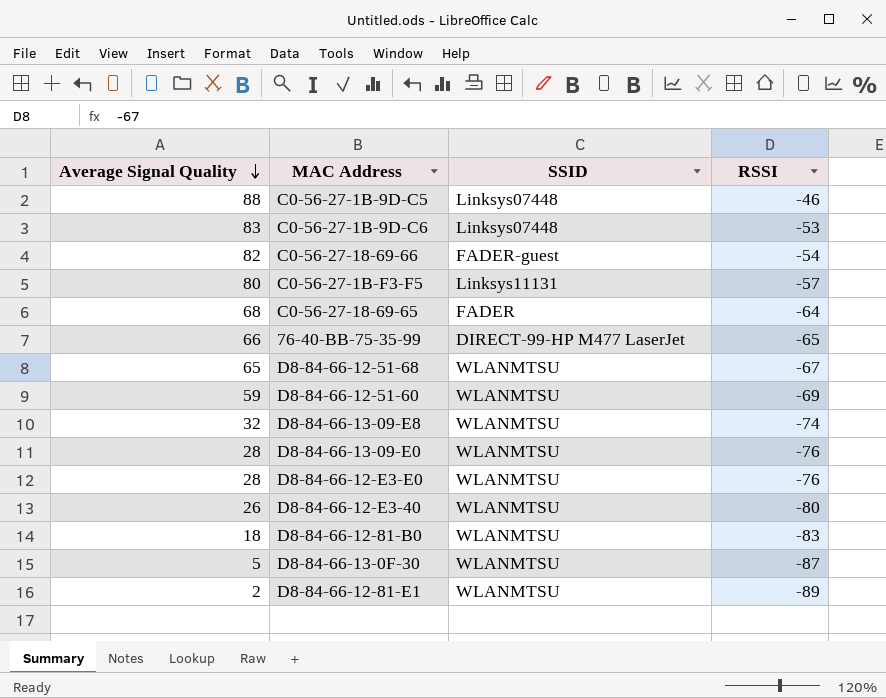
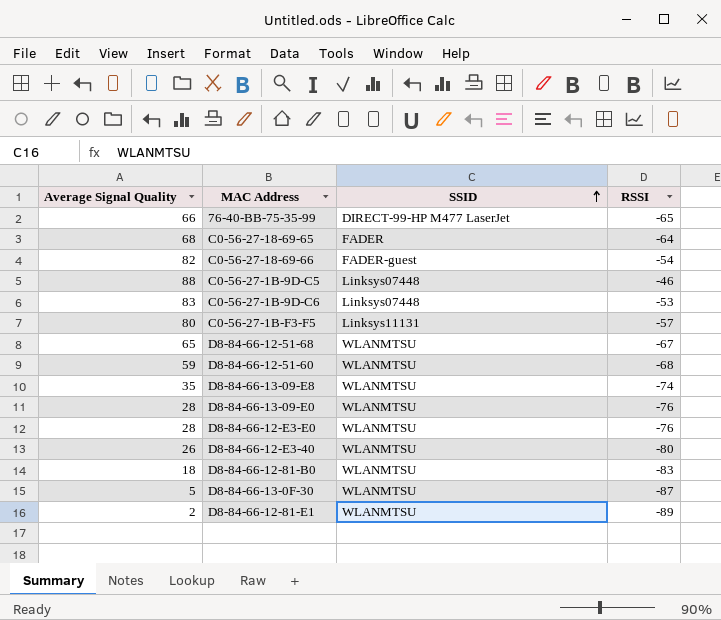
row order: Average Signal Quality descending -> SSID ascending
D8-84-66-12-51-60 | RSSI: -69 -> -68
D8-84-66-13-09-E8 | Average Signal Quality: 32 -> 35

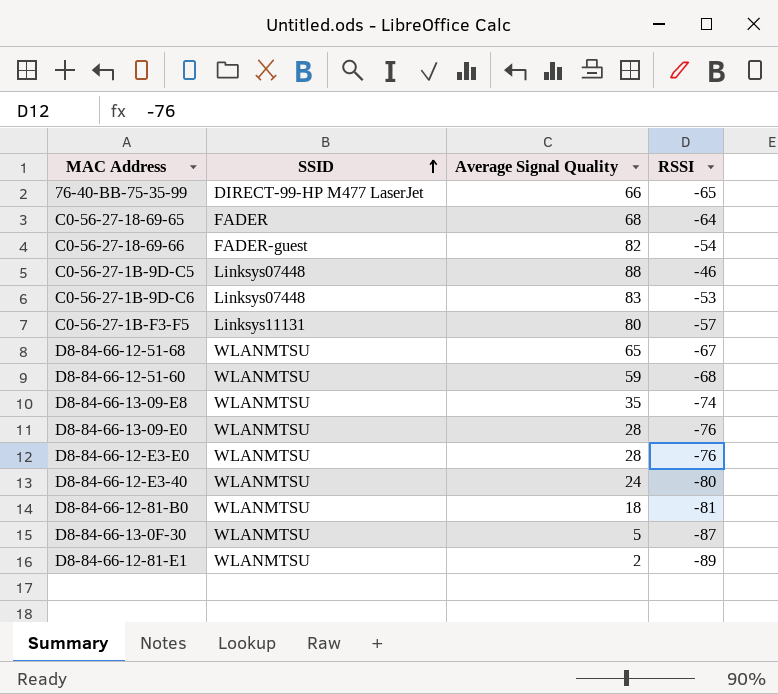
column Average Signal Quality | position: 1 -> 3
D8-84-66-12-E3-40 | Average Signal Quality: 26 -> 24
D8-84-66-12-81-B0 | RSSI: -83 -> -81

